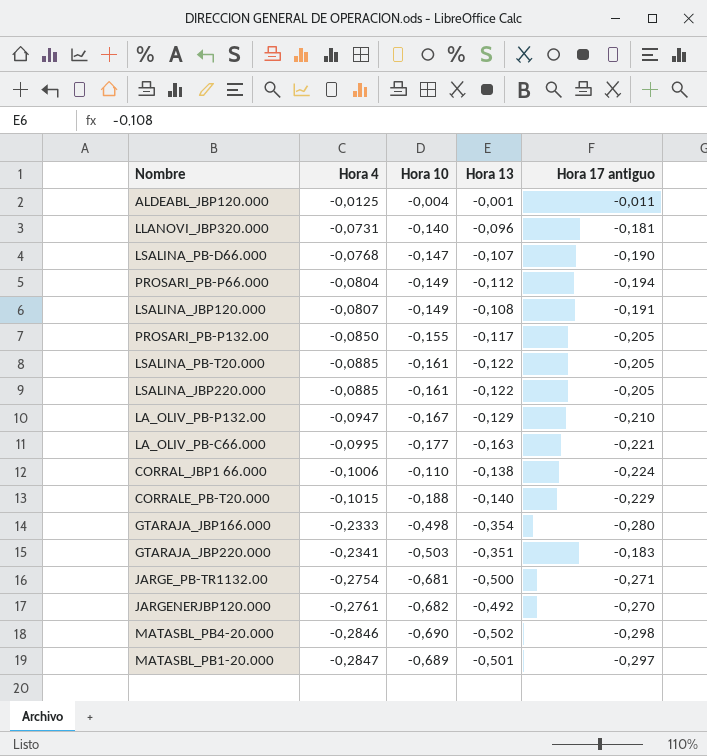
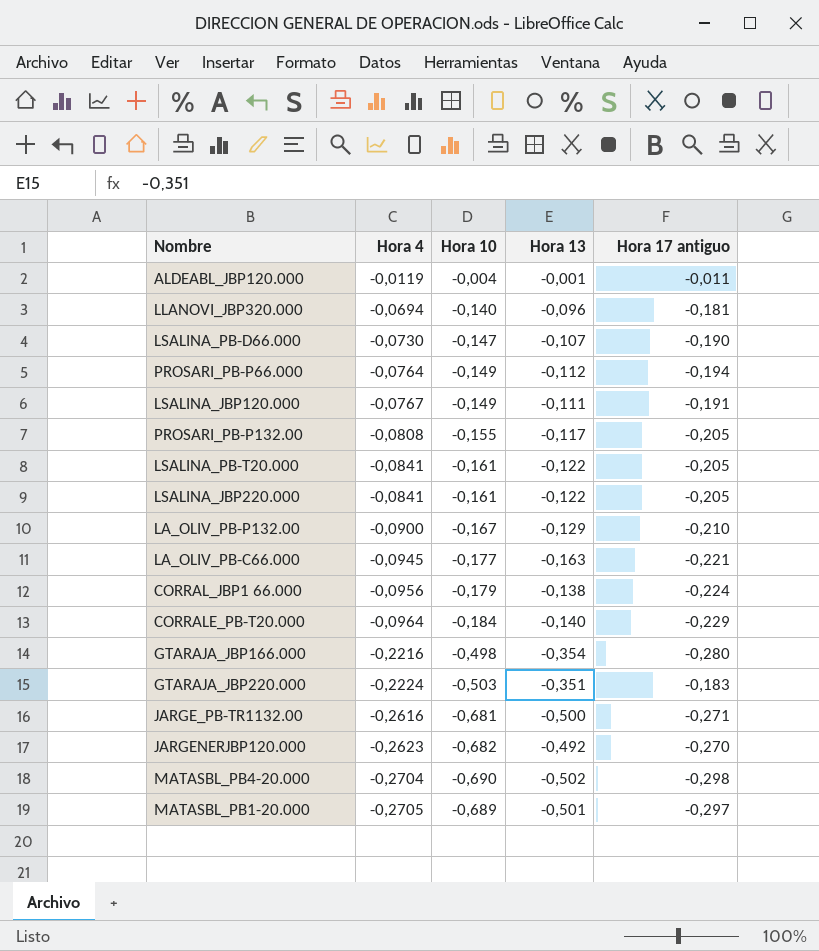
ALDEABL_JBP120.000 | Hora 4: -0,0125 -> -0,0119
LLANOVI_JBP320.000 | Hora 4: -0,0731 -> -0,0694
LSALINA_PB-D66.000 | Hora 4: -0,0768 -> -0,0730
PROSARI_PB-P66.000 | Hora 4: -0,0804 -> -0,0764
LSALINA_JBP120.000 | Hora 4: -0,0807 -> -0,0767
LSALINA_JBP120.000 | Hora 13: -0,108 -> -0,111
PROSARI_PB-P132.00 | Hora 4: -0,0850 -> -0,0808
LSALINA_PB-T20.000 | Hora 4: -0,0885 -> -0,0841
LSALINA_JBP220.000 | Hora 4: -0,0885 -> -0,0841
LA_OLIV_PB-P132.00 | Hora 4: -0,0947 -> -0,0900
LA_OLIV_PB-C66.000 | Hora 4: -0,0995 -> -0,0945
CORRAL_JBP1 66.000 | Hora 4: -0,1006 -> -0,0956
CORRAL_JBP1 66.000 | Hora 10: -0,110 -> -0,179
CORRALE_PB-T20.000 | Hora 4: -0,1015 -> -0,0964
CORRALE_PB-T20.000 | Hora 10: -0,188 -> -0,184
GTARAJA_JBP166.000 | Hora 4: -0,2333 -> -0,2216
GTARAJA_JBP220.000 | Hora 4: -0,2341 -> -0,2224
JARGE_PB-TR1132.00 | Hora 4: -0,2754 -> -0,2616
JARGENERJBP120.000 | Hora 4: -0,2761 -> -0,2623
MATASBL_PB4-20.000 | Hora 4: -0,2846 -> -0,2704
MATASBL_PB1-20.000 | Hora 4: -0,2847 -> -0,2705

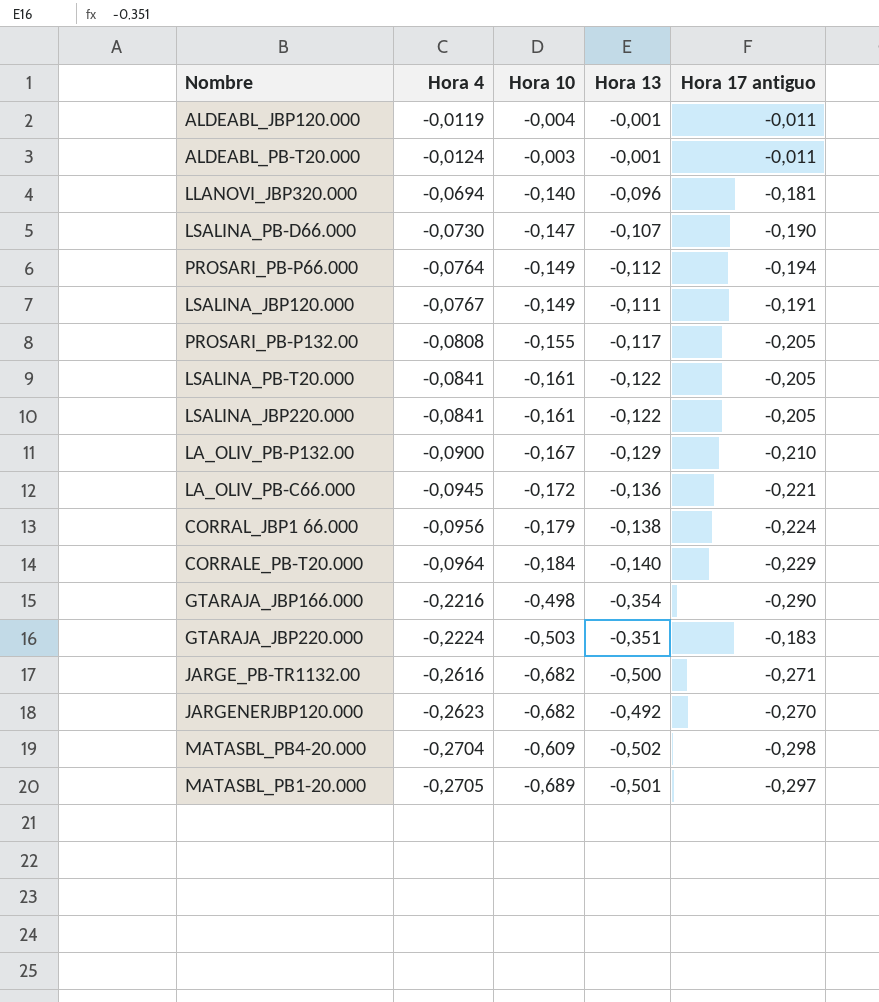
row ALDEABL_PB-T20.000: none -> -0,0124 | -0,003 | -0,001 | -0,011
LA_OLIV_PB-C66.000 | Hora 10: -0,177 -> -0,172
LA_OLIV_PB-C66.000 | Hora 13: -0,163 -> -0,136
GTARAJA_JBP166.000 | Hora 17 antiguo: -0,280 -> -0,290
JARGE_PB-TR1132.00 | Hora 10: -0,681 -> -0,682
MATASBL_PB4-20.000 | Hora 10: -0,690 -> -0,609

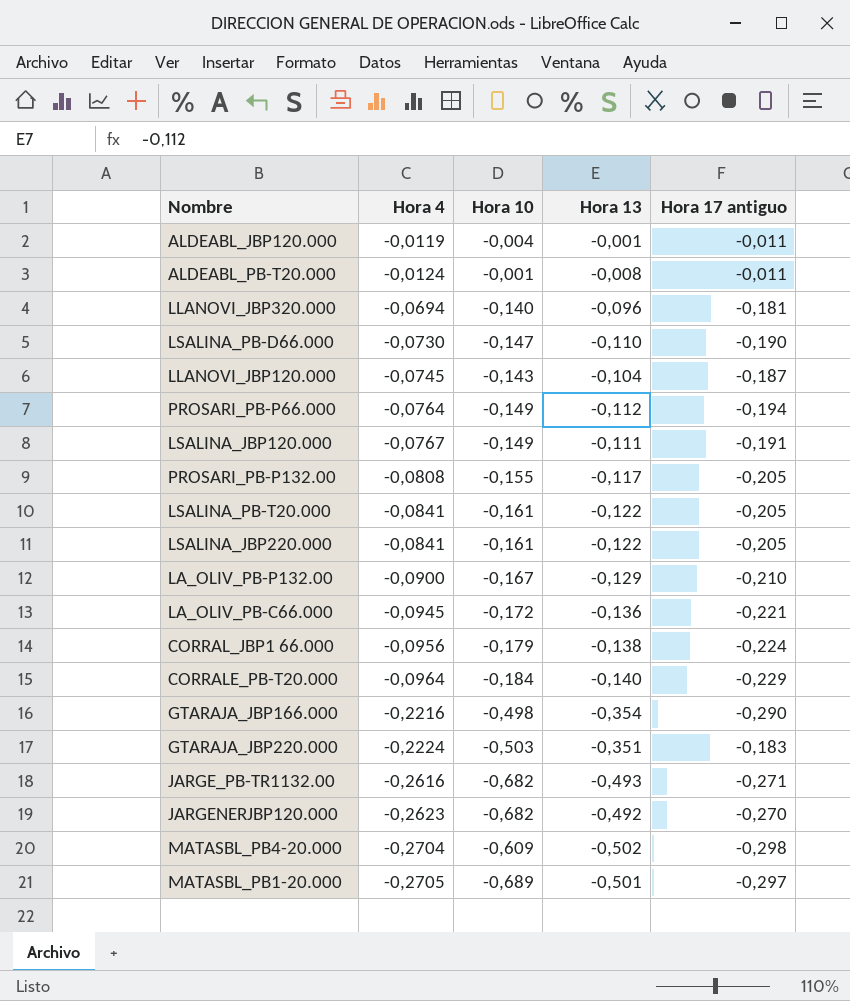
ALDEABL_PB-T20.000 | Hora 10: -0,003 -> -0,001
ALDEABL_PB-T20.000 | Hora 13: -0,001 -> -0,008
LSALINA_PB-D66.000 | Hora 13: -0,107 -> -0,110
row LLANOVI_JBP120.000: none -> -0,0745 | -0,143 | -0,104 | -0,187
JARGE_PB-TR1132.00 | Hora 13: -0,500 -> -0,493

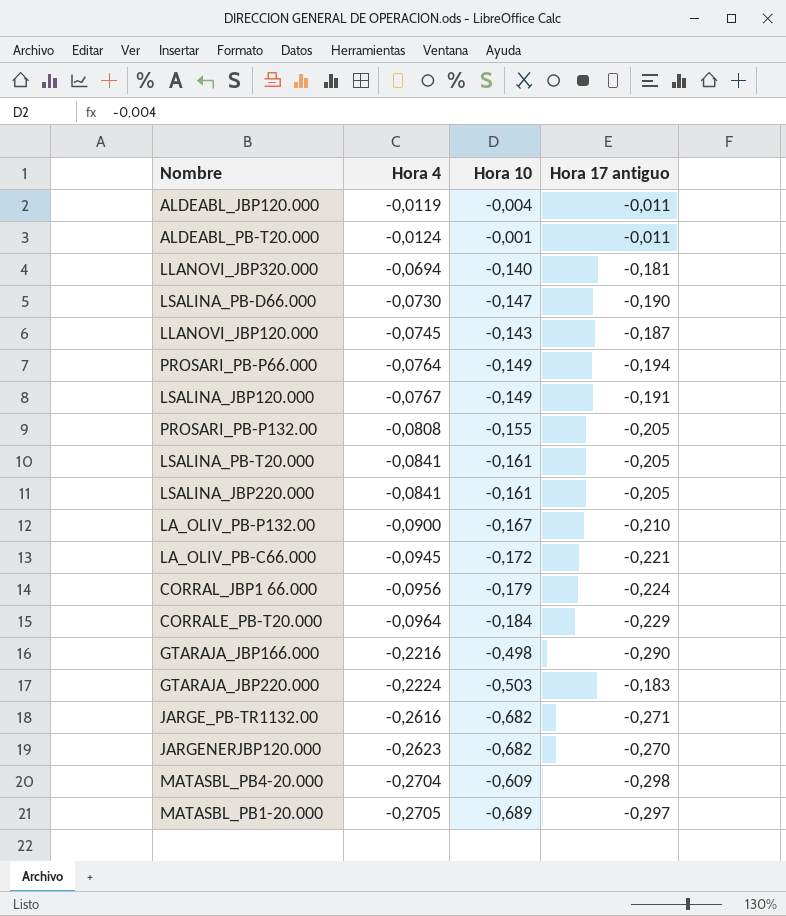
column Hora 13 | position: 4 -> none

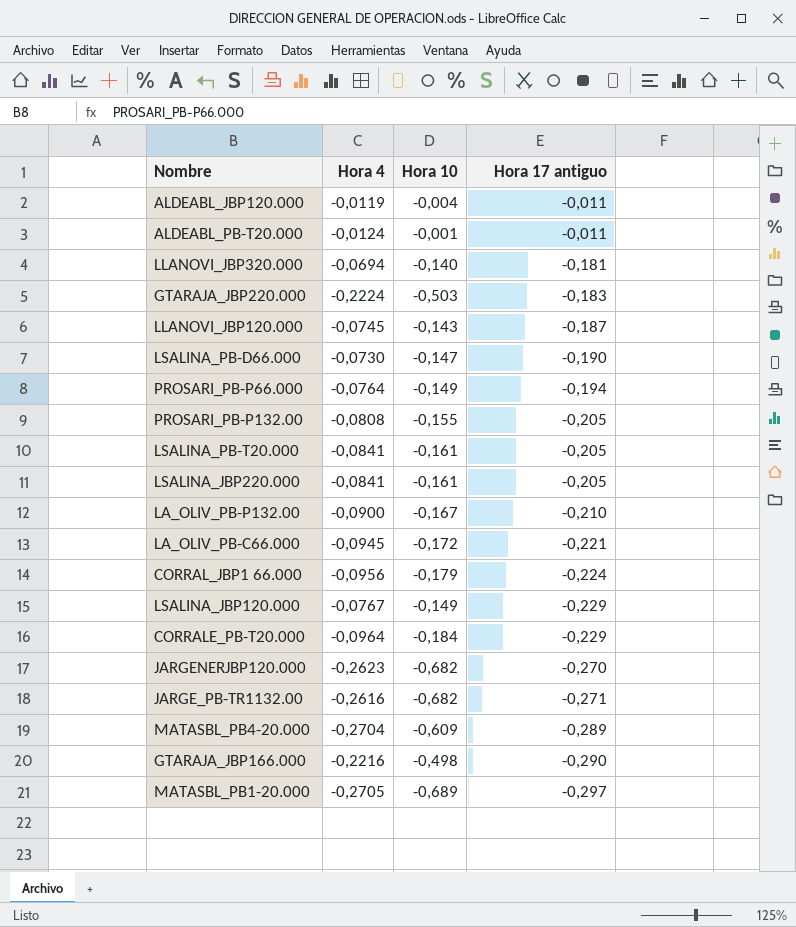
row order: Hora 4 descending -> Hora 17 antiguo descending
LSALINA_JBP120.000 | Hora 17 antiguo: -0,191 -> -0,229
MATASBL_PB4-20.000 | Hora 17 antiguo: -0,298 -> -0,289

